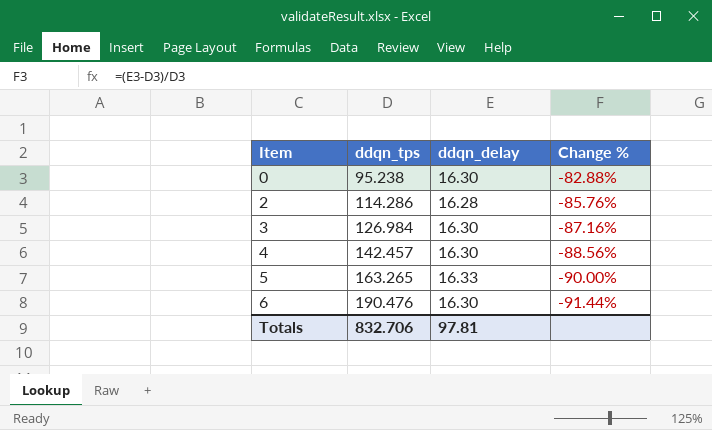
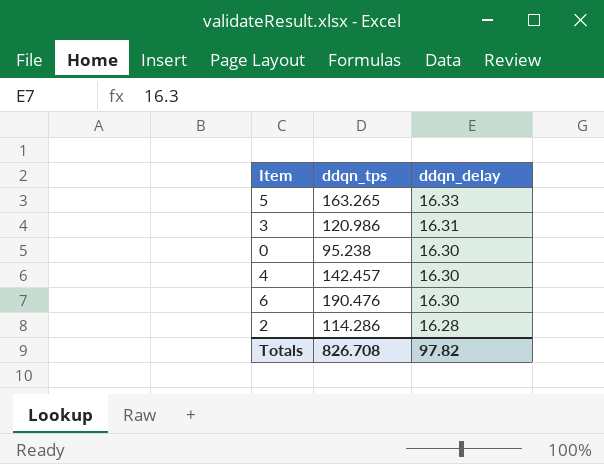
row order: Item ascending -> ddqn_delay descending
column Change % | formula: ([ddqn_delay] - [ddqn_tps]) / [ddqn_tps] -> none
3 | ddqn_tps: 126.984 -> 120.986
3 | ddqn_delay: 16.30 -> 16.31
Totals | ddqn_tps: 832.706 -> 826.708
Totals | ddqn_delay: 97.81 -> 97.82

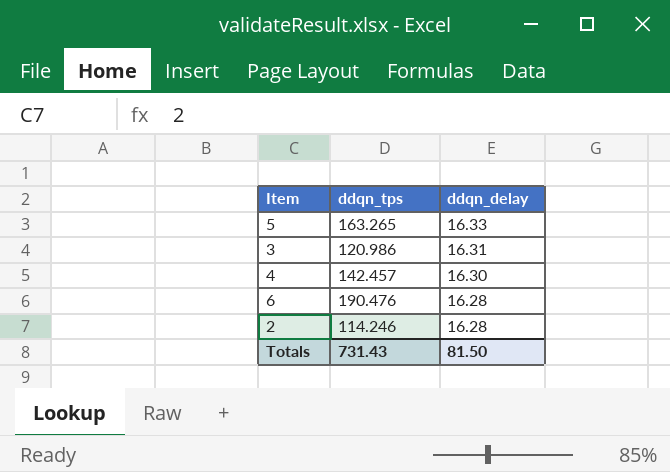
row 0: 95.238 | 16.30 -> none
6 | ddqn_delay: 16.30 -> 16.28
2 | ddqn_tps: 114.286 -> 114.246
Totals | ddqn_tps: 826.708 -> 731.43
Totals | ddqn_delay: 97.82 -> 81.50

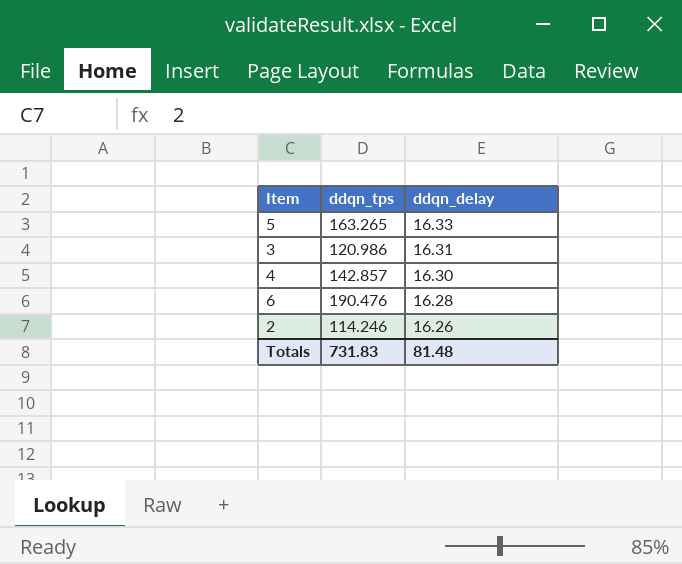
4 | ddqn_tps: 142.457 -> 142.857
2 | ddqn_delay: 16.28 -> 16.26
Totals | ddqn_tps: 731.43 -> 731.83
Totals | ddqn_delay: 81.50 -> 81.48

